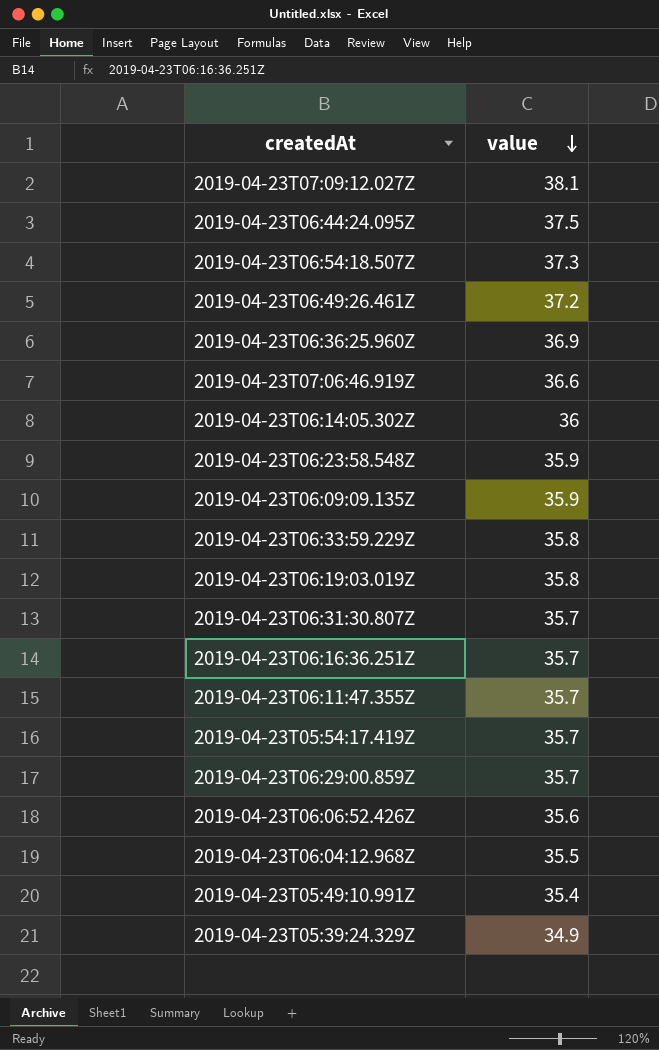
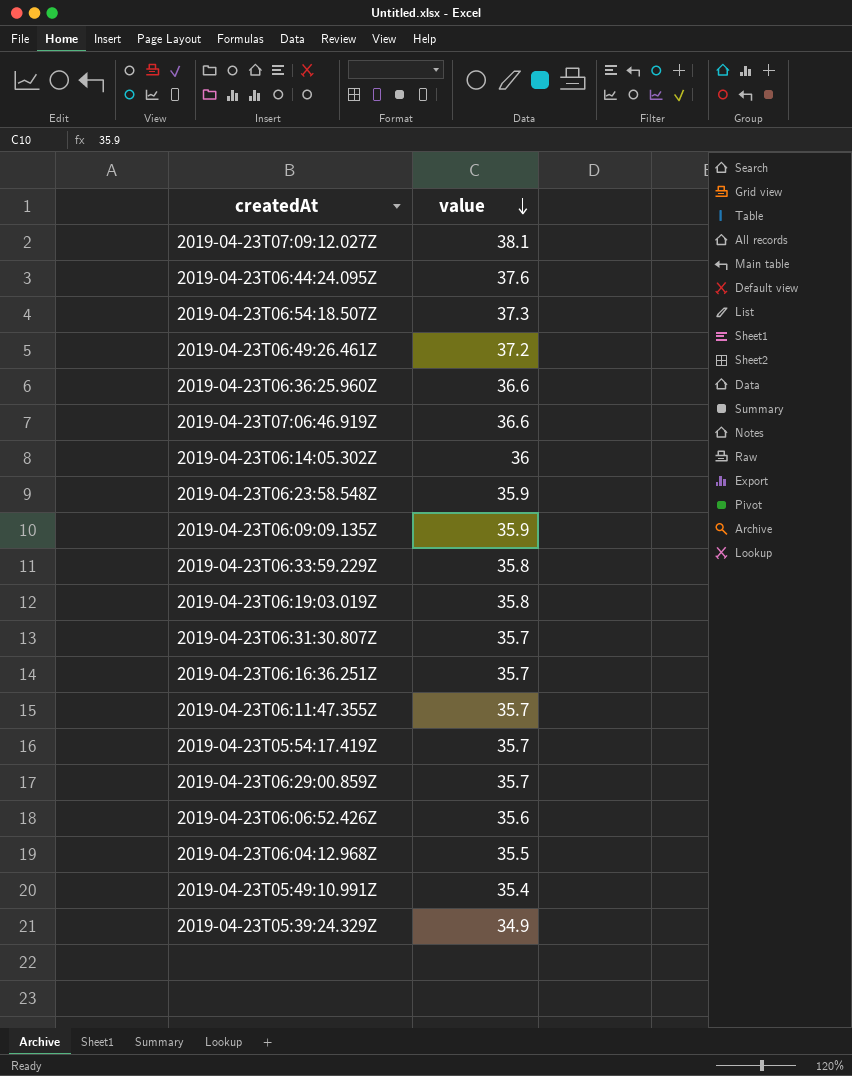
2019-04-23T06:44:24.095Z | value: 37.5 -> 37.6
2019-04-23T06:36:25.960Z | value: 36.9 -> 36.6

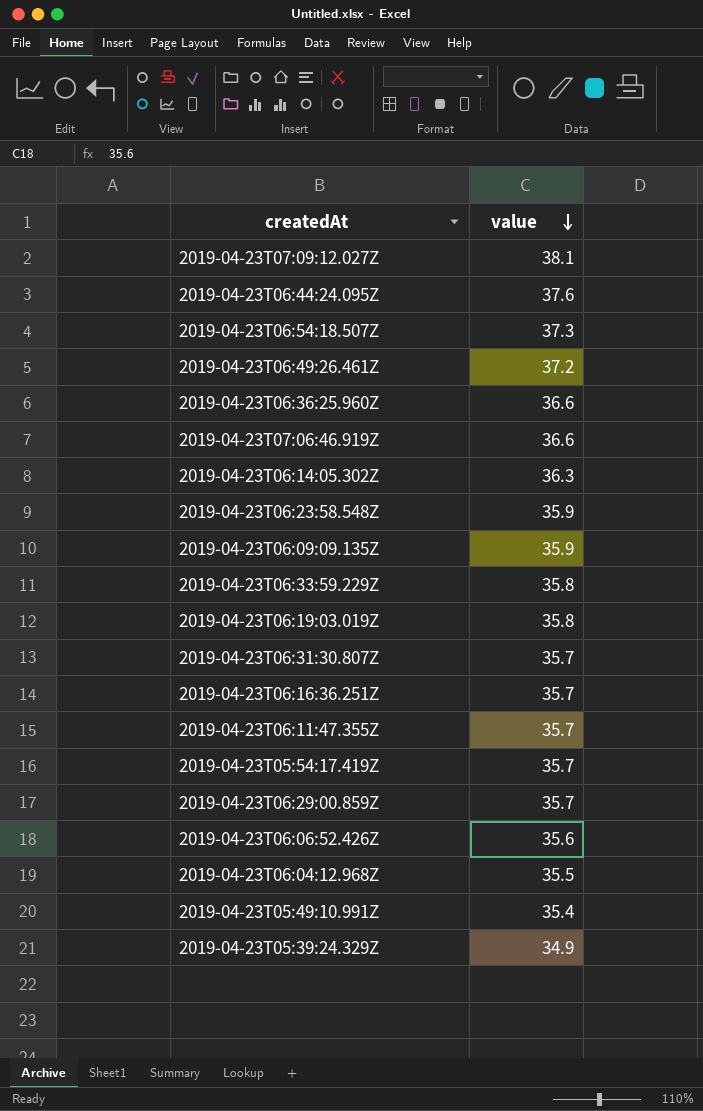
2019-04-23T06:14:05.302Z | value: 36 -> 36.3

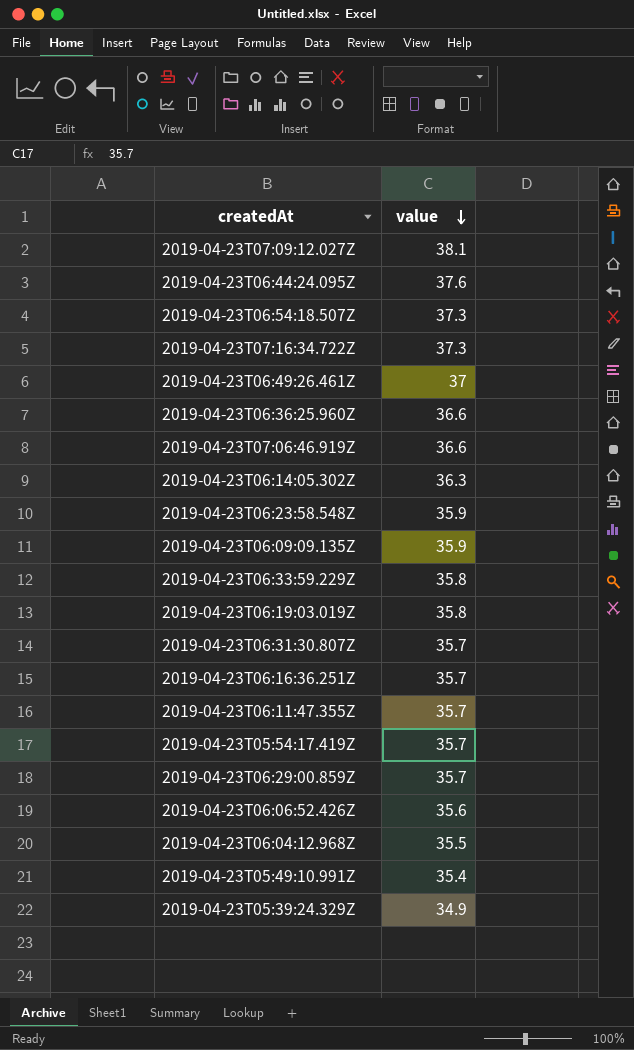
row 2019-04-23T07:16:34.722Z: none -> 37.3
2019-04-23T06:49:26.461Z | value: 37.2 -> 37

